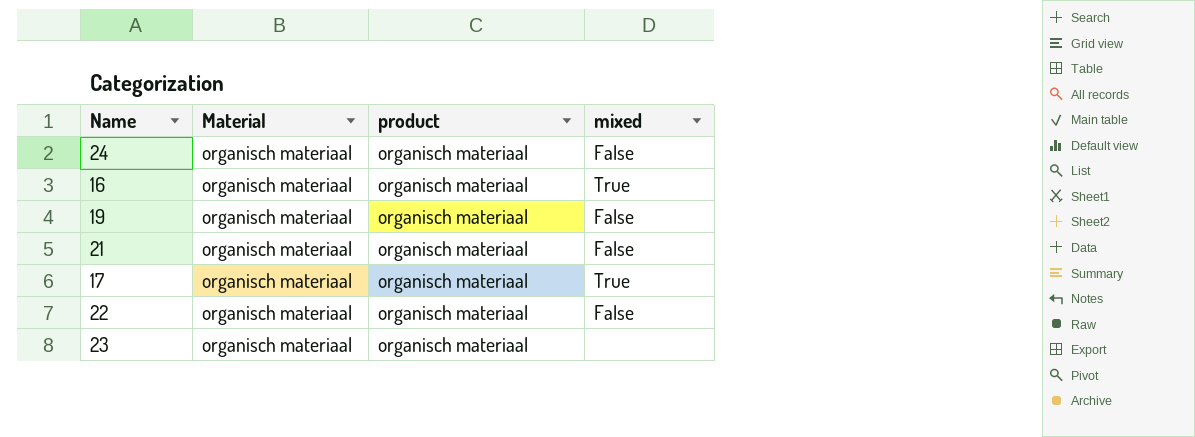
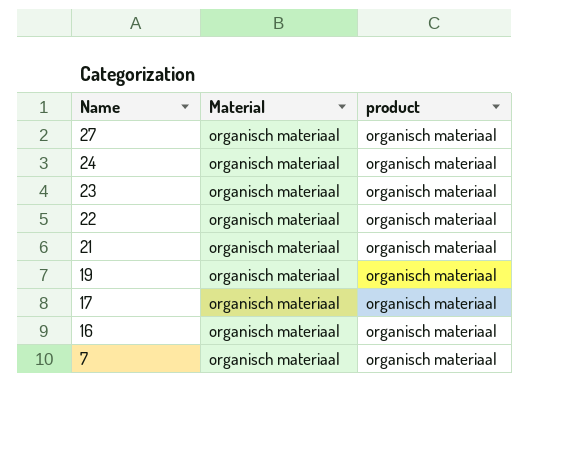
row order: none -> Name descending
column mixed | position: 4 -> none
row 27: none -> organisch materiaal | organisch materiaal
row 7: none -> organisch materiaal | organisch materiaal

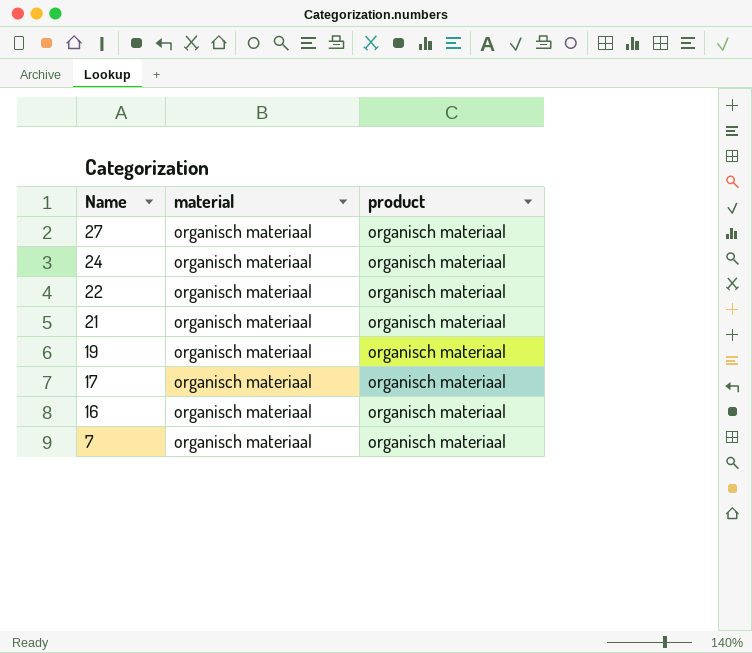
column name: Material -> material
row 23: organisch materiaal | organisch materiaal -> none

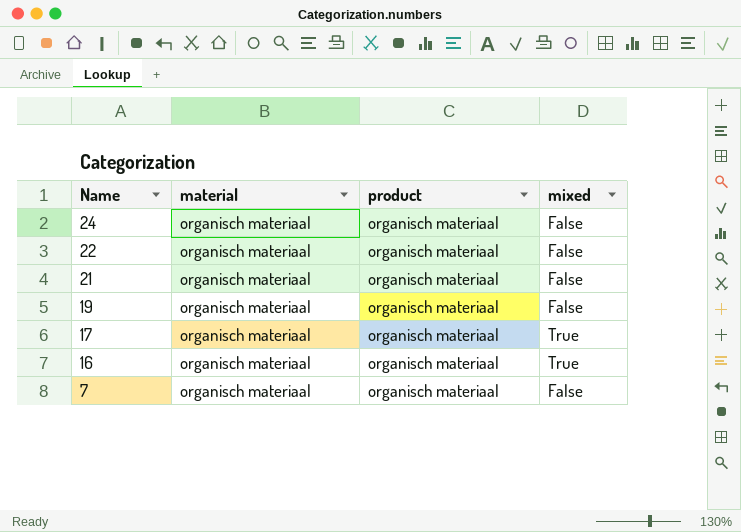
column mixed | position: none -> 4
row 27: organisch materiaal | organisch materiaal -> none

